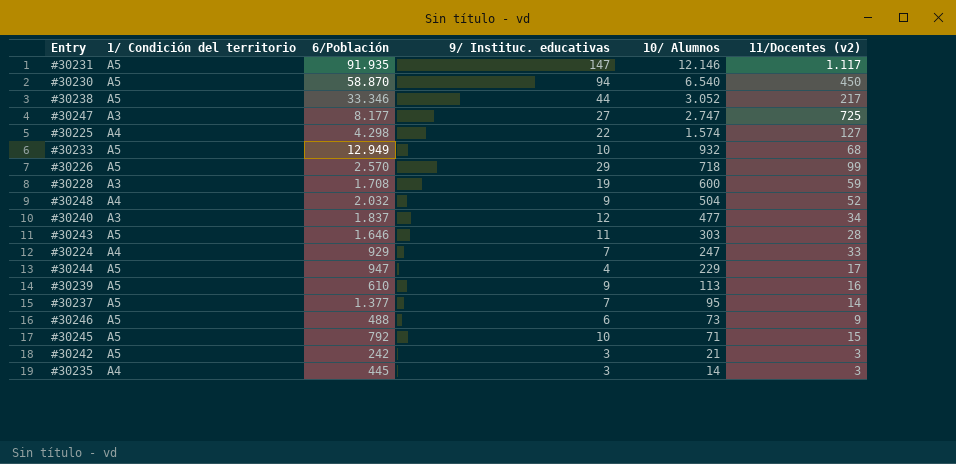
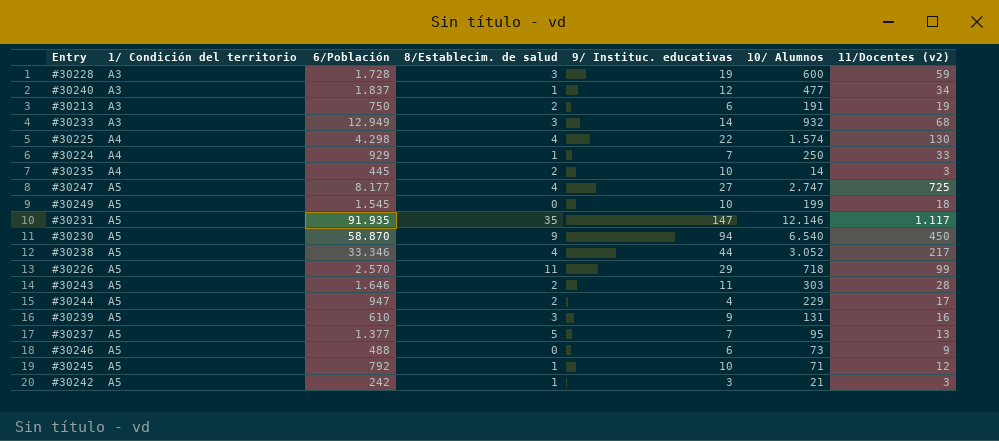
row order: 10/ Alumnos descending -> 1/ Condición del territorio ascending
column 8/Establecim. de salud | position: none -> 4
row #30248: A4 | 2.032 | 9 | 504 | 52 -> none
#30228 | 6/Población: 1.708 -> 1.728
row #30213: none -> A3 | 750 | 2 | 6 | 191 | 19
#30233 | 1/ Condición del territorio: A5 -> A3
#30233 | 9/ Instituc. educativas: 10 -> 14
#30225 | 11/Docentes (v2): 127 -> 130
#30224 | 10/ Alumnos: 247 -> 250
#30235 | 9/ Instituc. educativas: 3 -> 10
#30247 | 1/ Condición del territorio: A3 -> A5
row #30249: none -> A5 | 1.545 | 0 | 10 | 199 | 18
#30239 | 10/ Alumnos: 113 -> 131
#30237 | 11/Docentes (v2): 14 -> 13
#30245 | 11/Docentes (v2): 15 -> 12

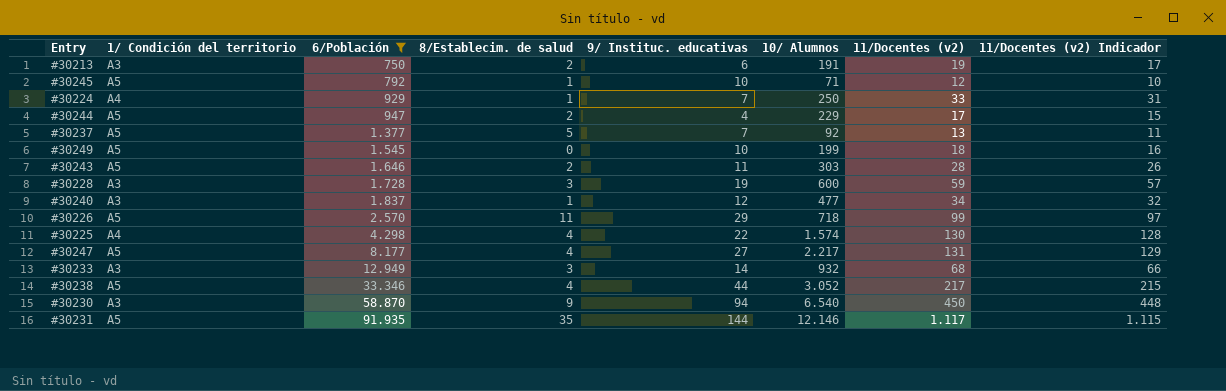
filter: none -> 6/Población >= 750
row order: 1/ Condición del territorio ascending -> 6/Población ascending
column 11/Docentes (v2) Indicador | formula: none -> [11/Docentes (v2)] - 2
#30237 | 10/ Alumnos: 95 -> 92
#30247 | 10/ Alumnos: 2.747 -> 2.217
#30247 | 11/Docentes (v2): 725 -> 131
#30230 | 1/ Condición del territorio: A5 -> A3
#30231 | 9/ Instituc. educativas: 147 -> 144

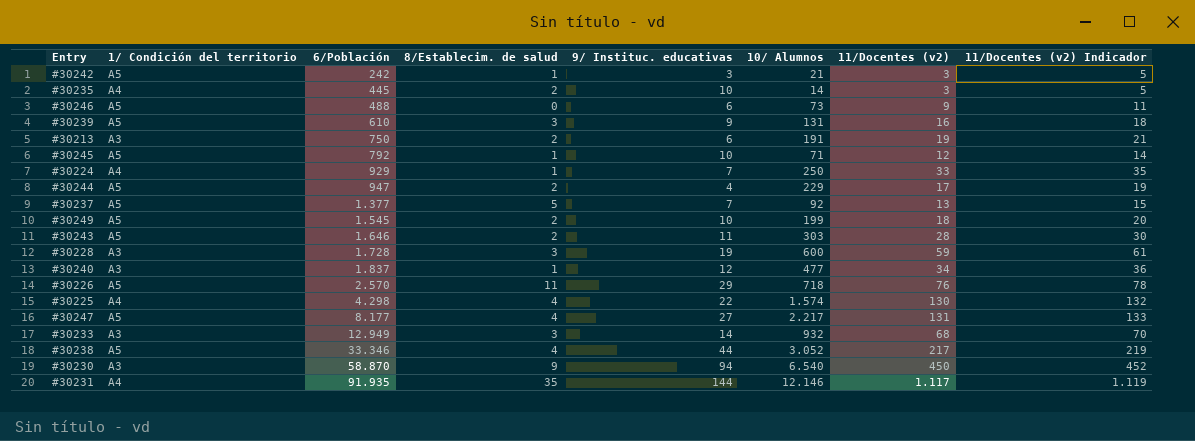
filter: 6/Población >= 750 -> none
column 11/Docentes (v2) Indicador | formula: [11/Docentes (v2)] - 2 -> [11/Docentes (v2)] + 2
#30249 | 8/Establecim. de salud: 0 -> 2
#30226 | 11/Docentes (v2): 99 -> 76
#30231 | 1/ Condición del territorio: A5 -> A4

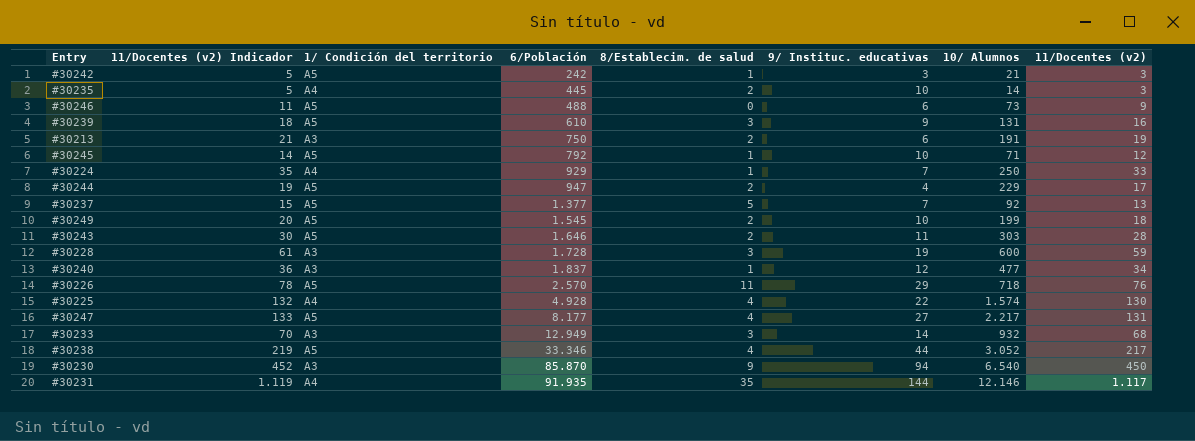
column 11/Docentes (v2) Indicador | position: 8 -> 2
#30225 | 6/Población: 4.298 -> 4.928
#30230 | 6/Población: 58.870 -> 85.870

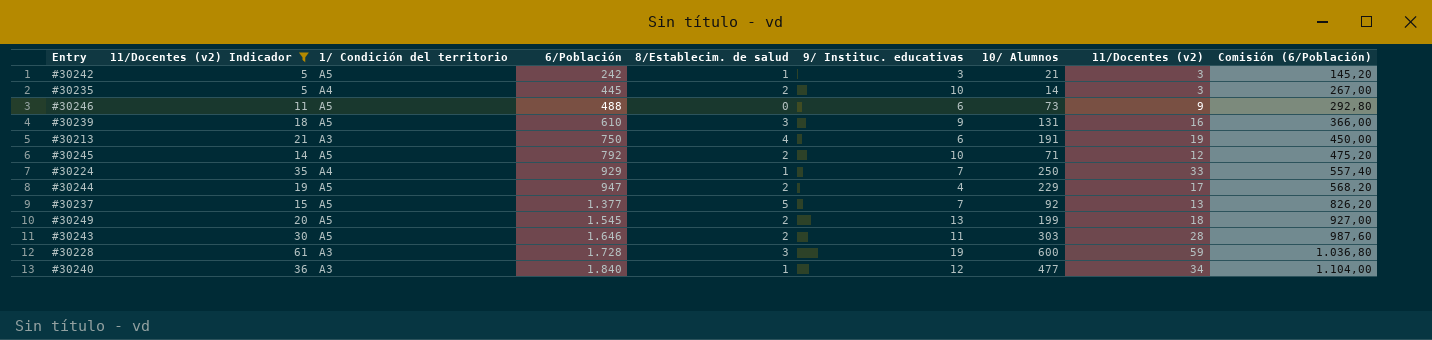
filter: none -> 11/Docentes (v2) Indicador <= 61
column Comisión (6/Población) | formula: none -> [6/Población] * 0,6
#30213 | 8/Establecim. de salud: 2 -> 4
#30245 | 8/Establecim. de salud: 1 -> 2
#30249 | 9/ Instituc. educativas: 10 -> 13
#30240 | 6/Población: 1.837 -> 1.840

